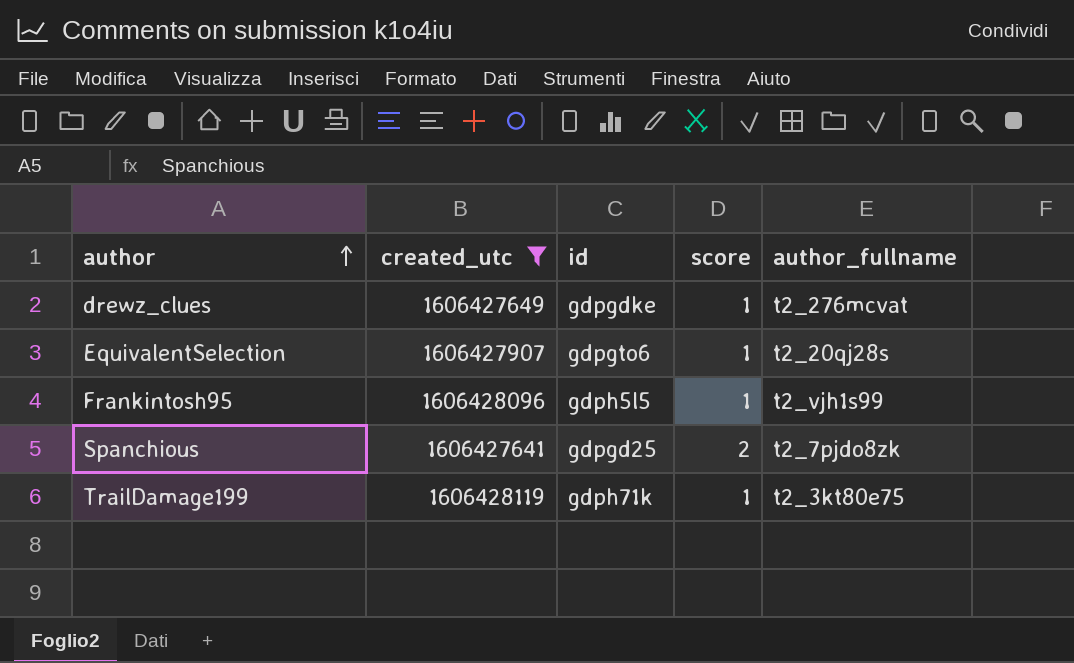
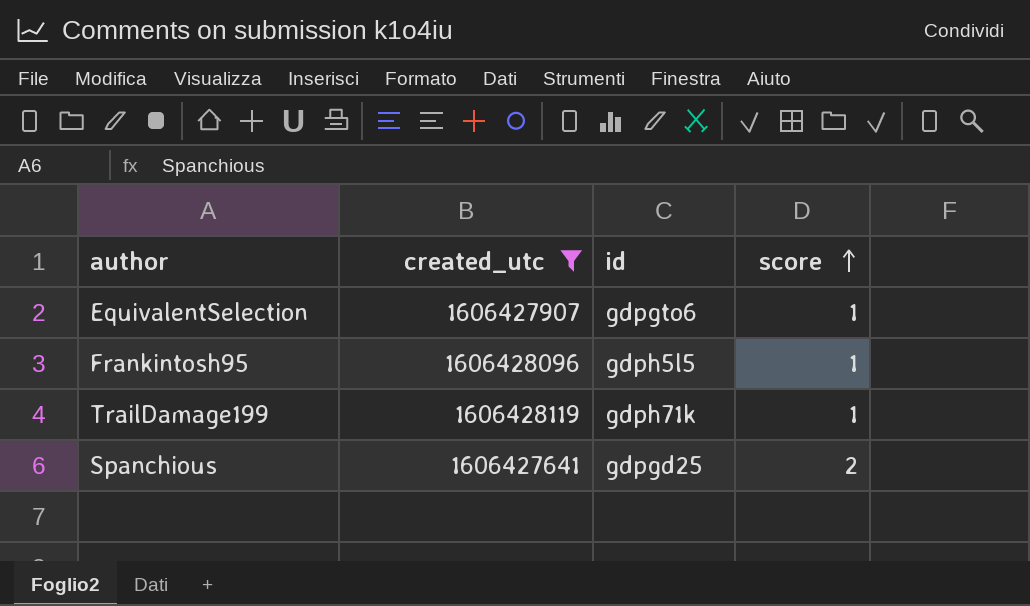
row order: author ascending -> score ascending
column author_fullname | position: 5 -> none
row drewz_clues: 1606427649 | gdpgdke | 1 | t2_276mcvat -> none

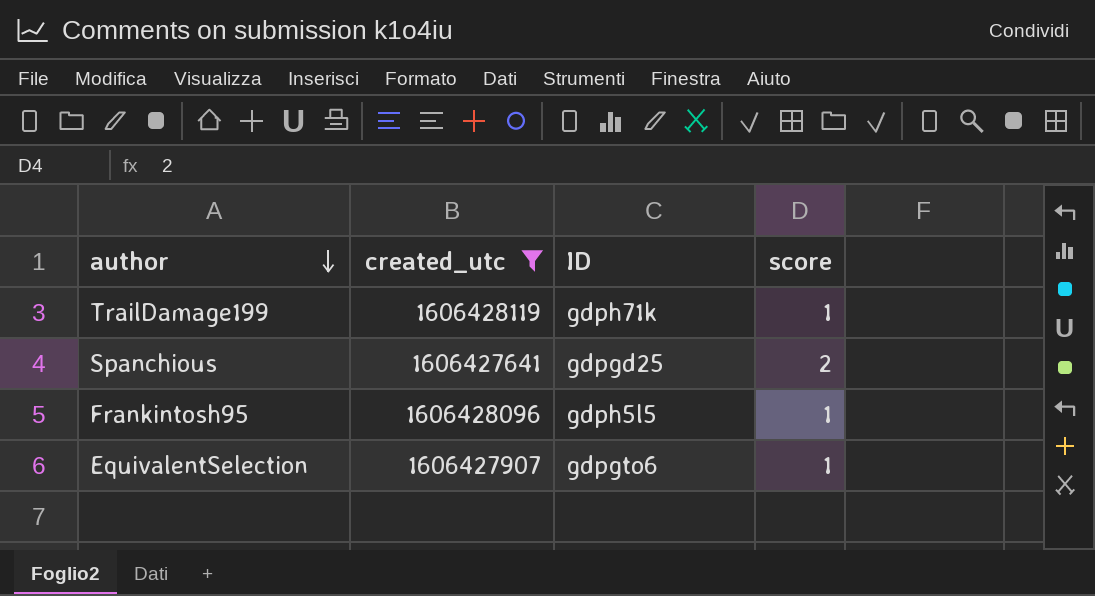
row order: score ascending -> author descending
column name: id -> ID

